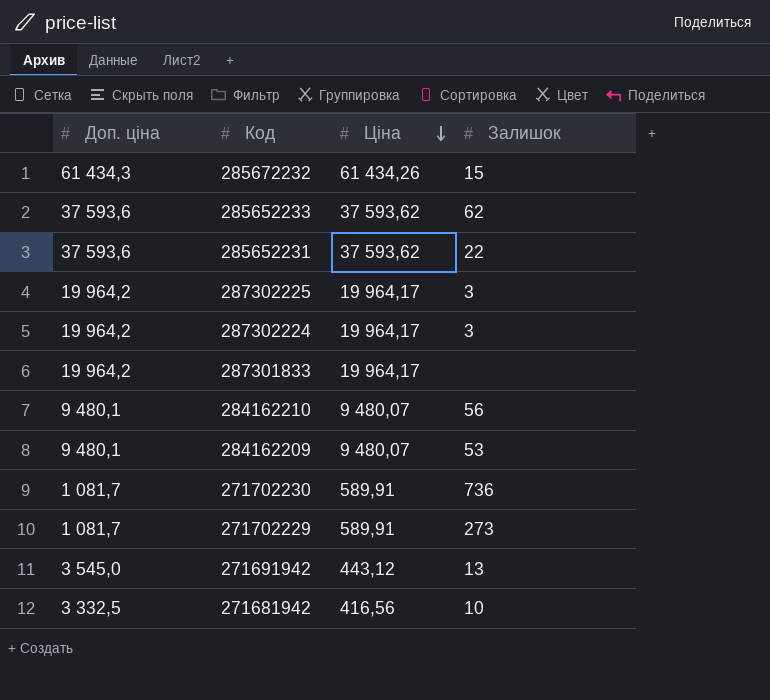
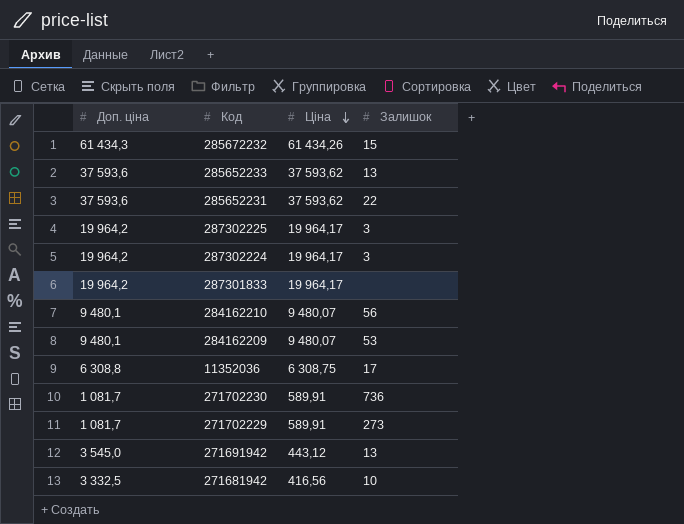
285652233 | Залишок: 62 -> 13
row 11352036: none -> 6 308,8 | 6 308,75 | 17

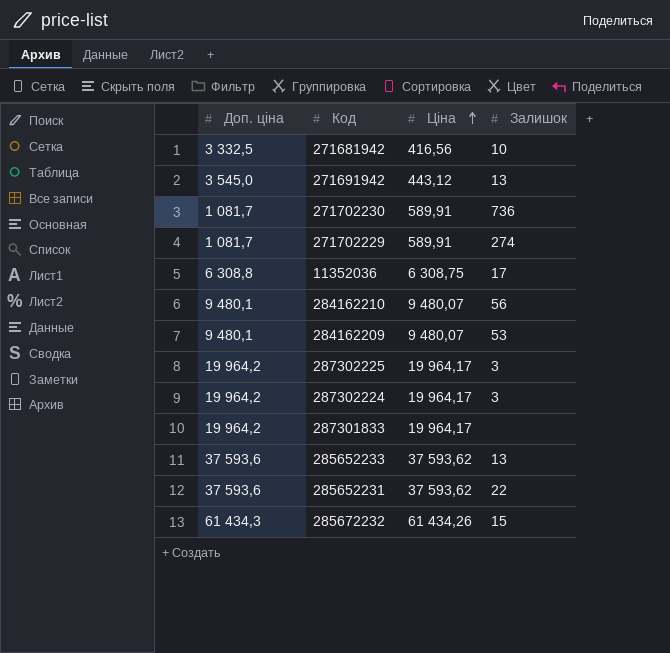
row order: Ціна descending -> Ціна ascending
271702229 | Залишок: 273 -> 274

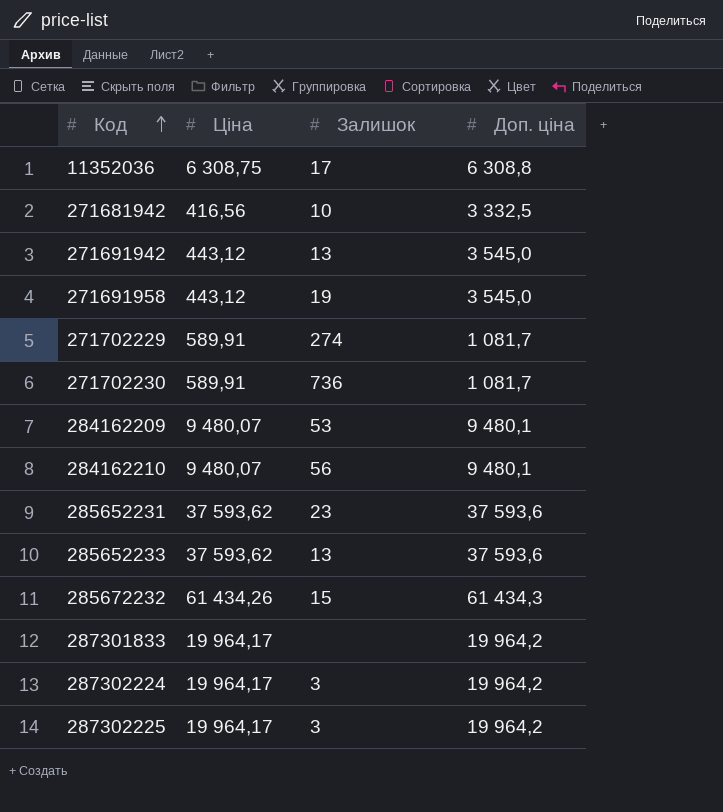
row order: Ціна ascending -> Код ascending
column Доп. ціна | position: 1 -> 4
row 271691958: none -> 443,12 | 19 | 3 545,0
285652231 | Залишок: 22 -> 23

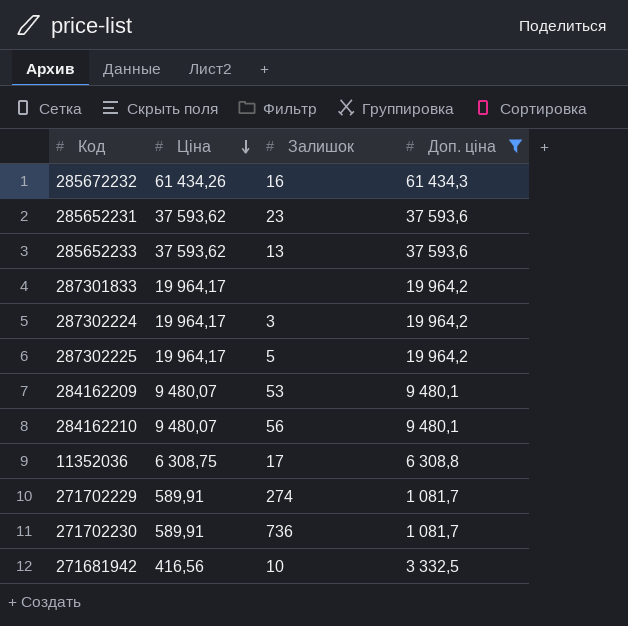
filter: none -> Доп. ціна != 3 545,0
row order: Код ascending -> Ціна descending
285672232 | Залишок: 15 -> 16
287302225 | Залишок: 3 -> 5

